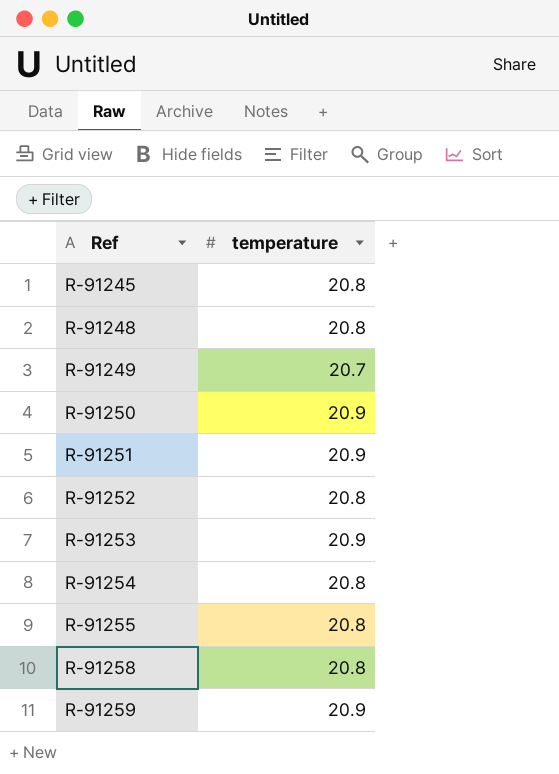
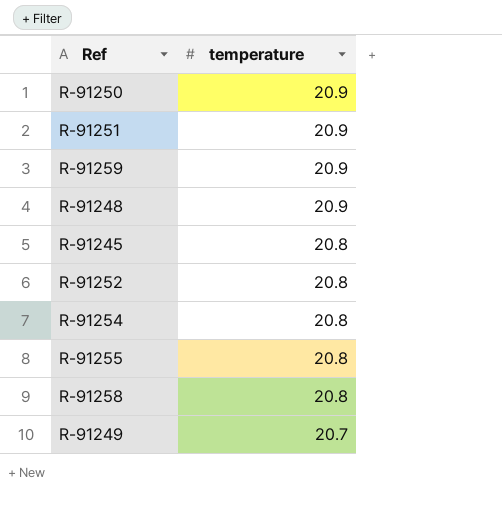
row order: Ref ascending -> temperature descending
row R-91253: 20.9 -> none
R-91248 | temperature: 20.8 -> 20.9

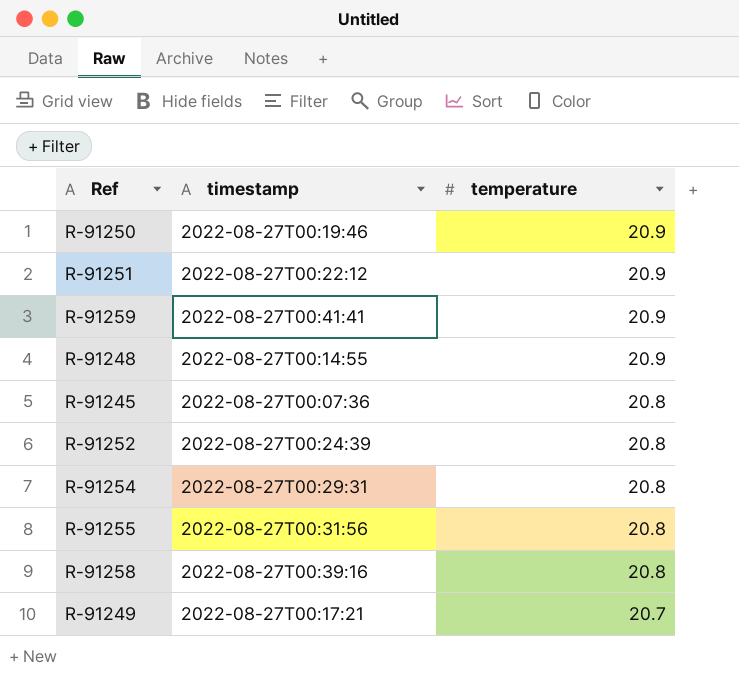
column timestamp | position: none -> 2

